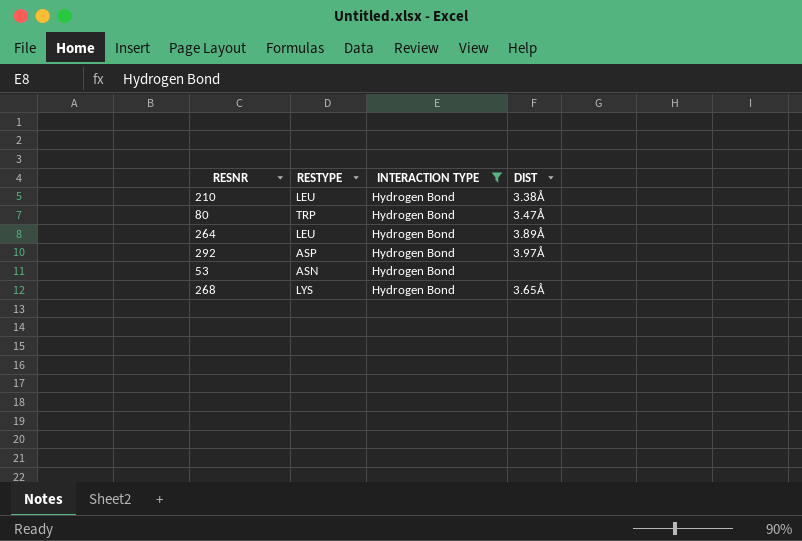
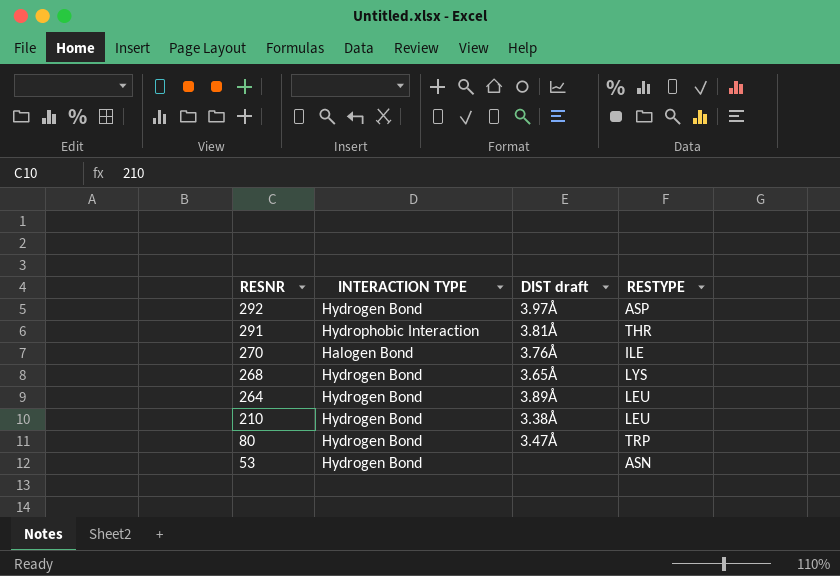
filter: INTERACTION TYPE = Hydrogen Bond -> none
row order: none -> RESNR descending
column name: DIST -> DIST draft
column RESTYPE | position: 2 -> 4

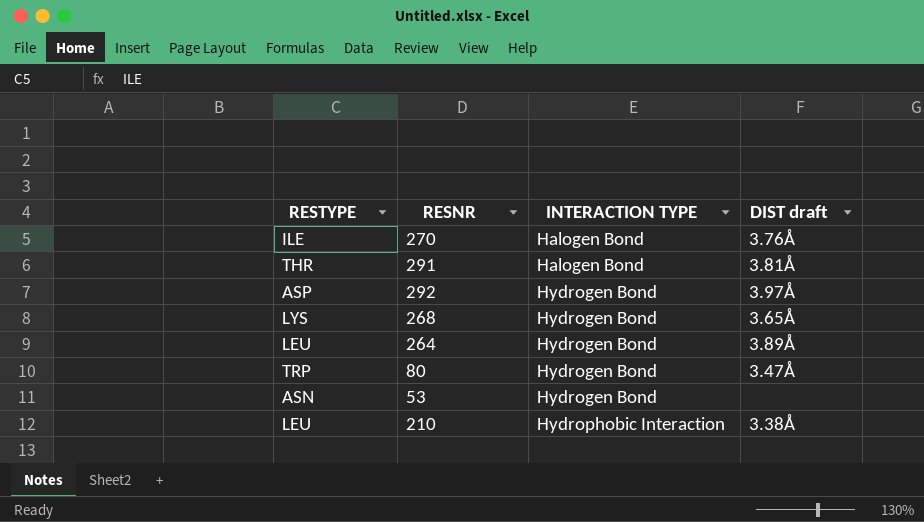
row order: RESNR descending -> INTERACTION TYPE ascending
column RESTYPE | position: 4 -> 1
291 | INTERACTION TYPE: Hydrophobic Interaction -> Halogen Bond
210 | INTERACTION TYPE: Hydrogen Bond -> Hydrophobic Interaction

